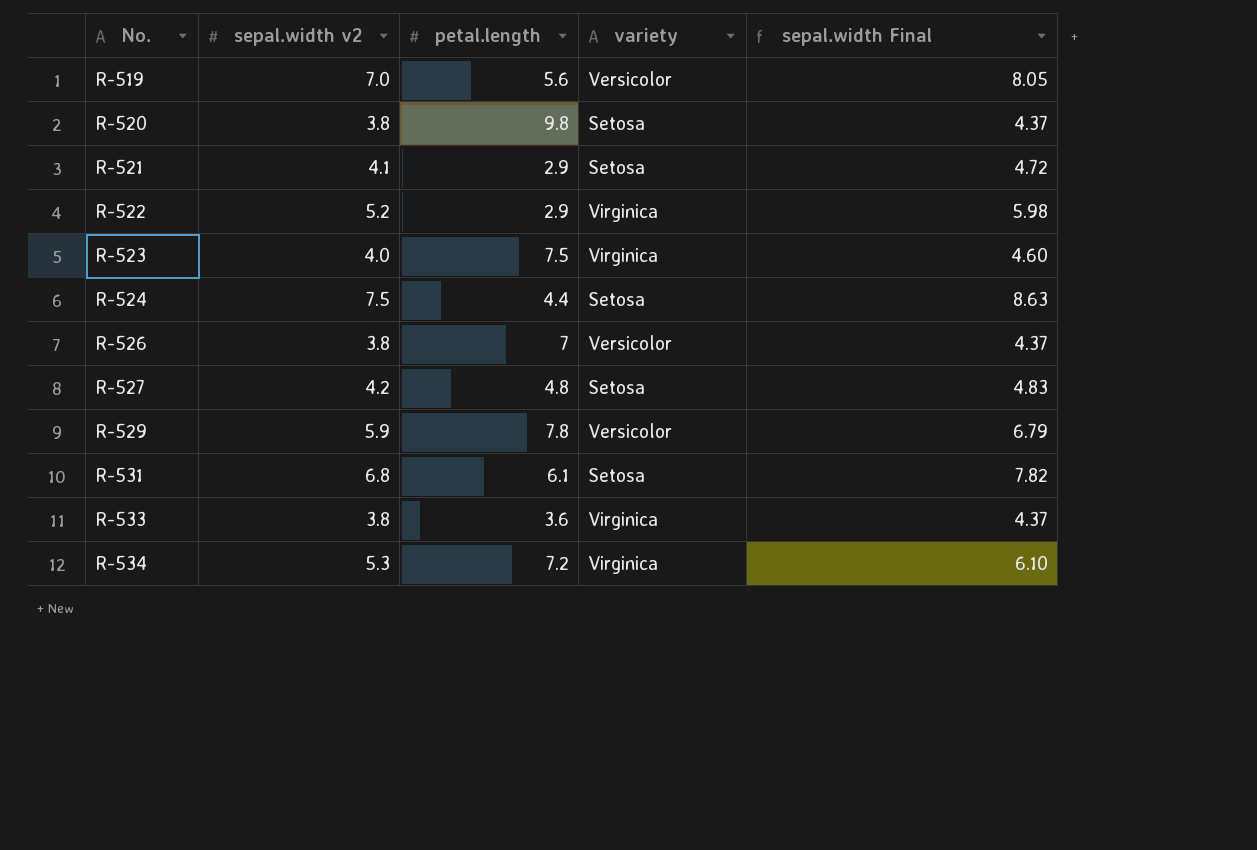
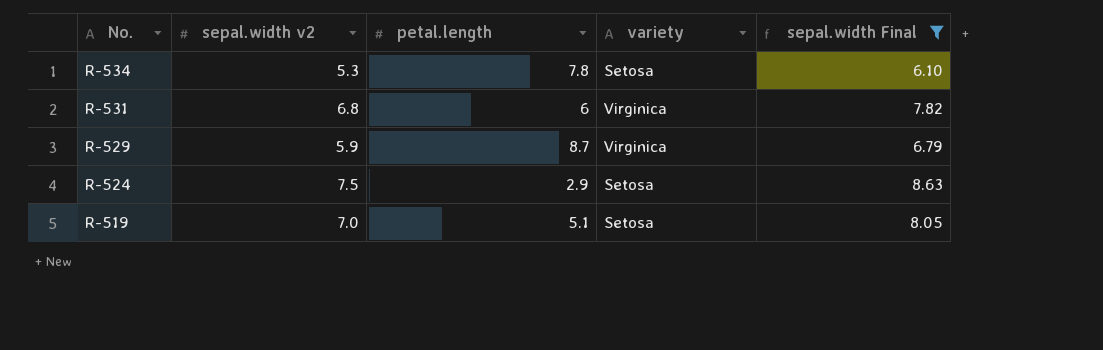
filter: none -> sepal.width Final >= 6.10
row order: No. ascending -> No. descending
R-534 | petal.length: 7.2 -> 7.8
R-534 | variety: Virginica -> Setosa
R-531 | petal.length: 6.1 -> 6
R-531 | variety: Setosa -> Virginica
R-529 | petal.length: 7.8 -> 8.7
R-529 | variety: Versicolor -> Virginica
R-524 | petal.length: 4.4 -> 2.9
R-519 | petal.length: 5.6 -> 5.1
R-519 | variety: Versicolor -> Setosa

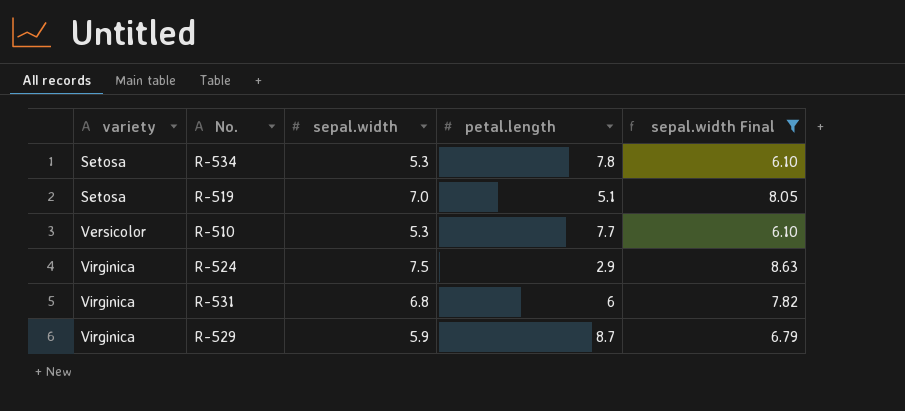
row order: No. descending -> variety ascending
column variety | position: 4 -> 1
column name: sepal.width v2 -> sepal.width
row R-510: none -> Versicolor | 5.3 | 7.7 | 6.10
R-524 | variety: Setosa -> Virginica

